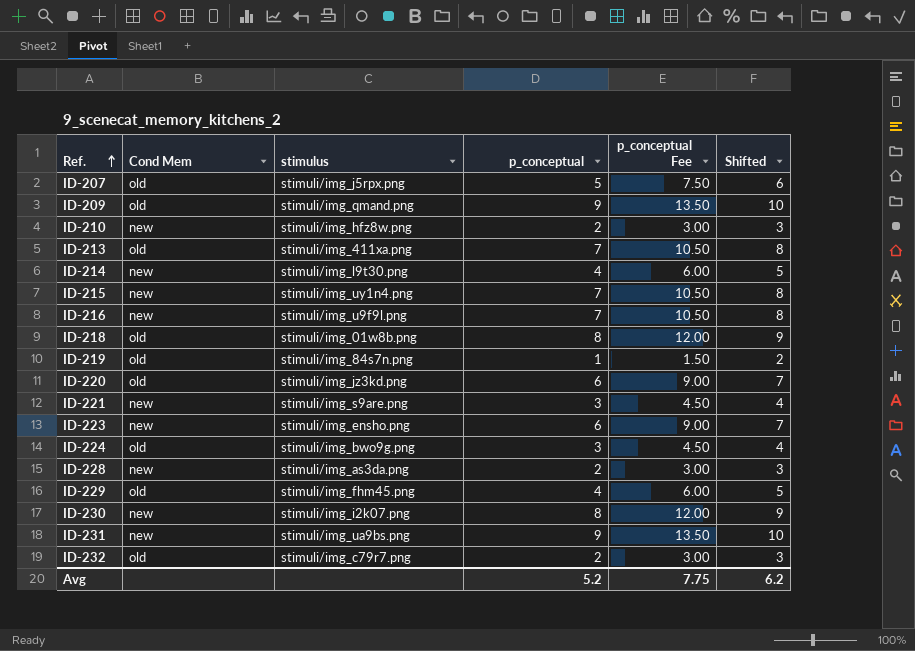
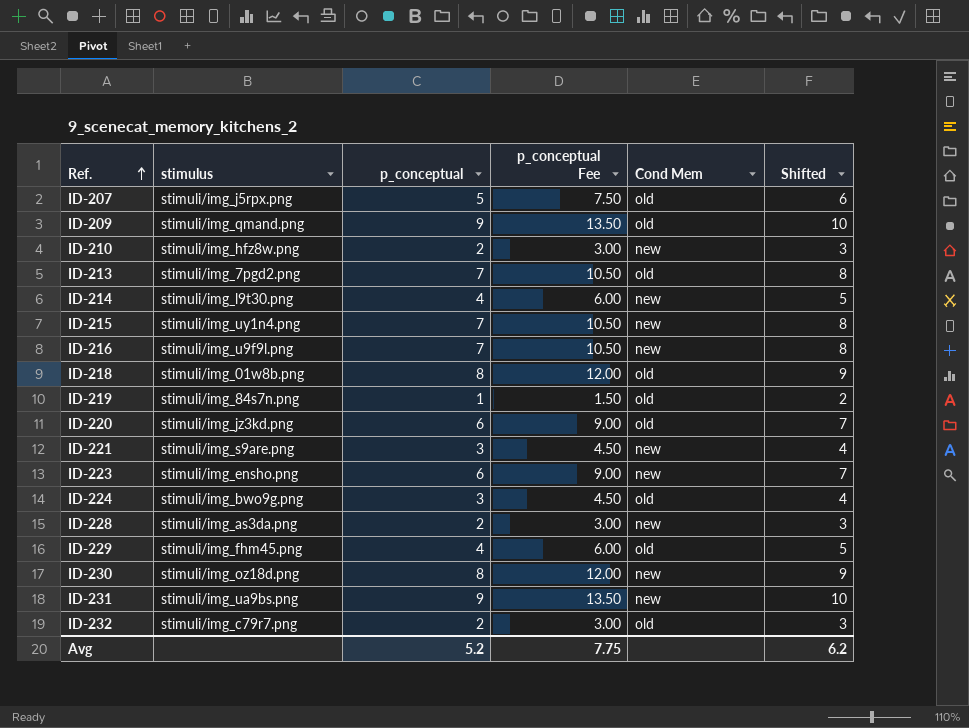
column Cond Mem | position: 2 -> 5
ID-213 | stimulus: stimuli/img_411xa.png -> stimuli/img_7pgd2.png
ID-230 | stimulus: stimuli/img_i2k07.png -> stimuli/img_oz18d.png

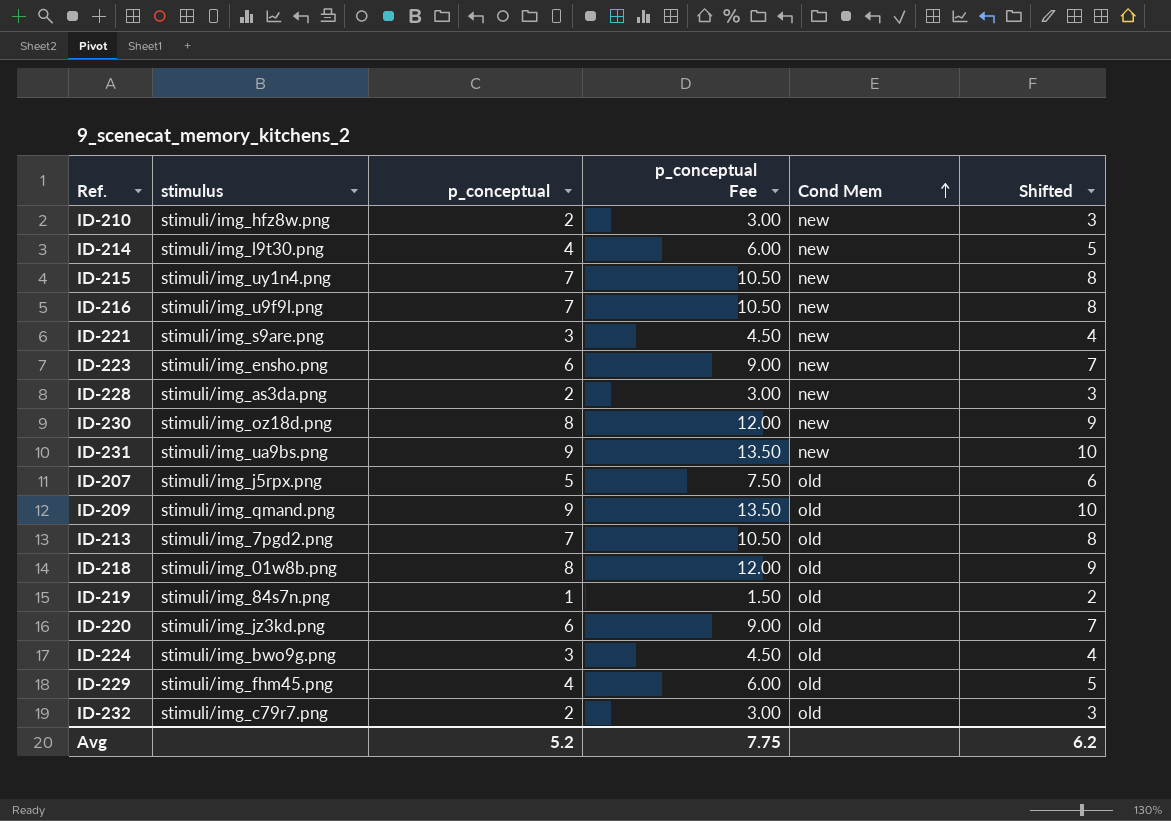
row order: Ref. ascending -> Cond Mem ascending

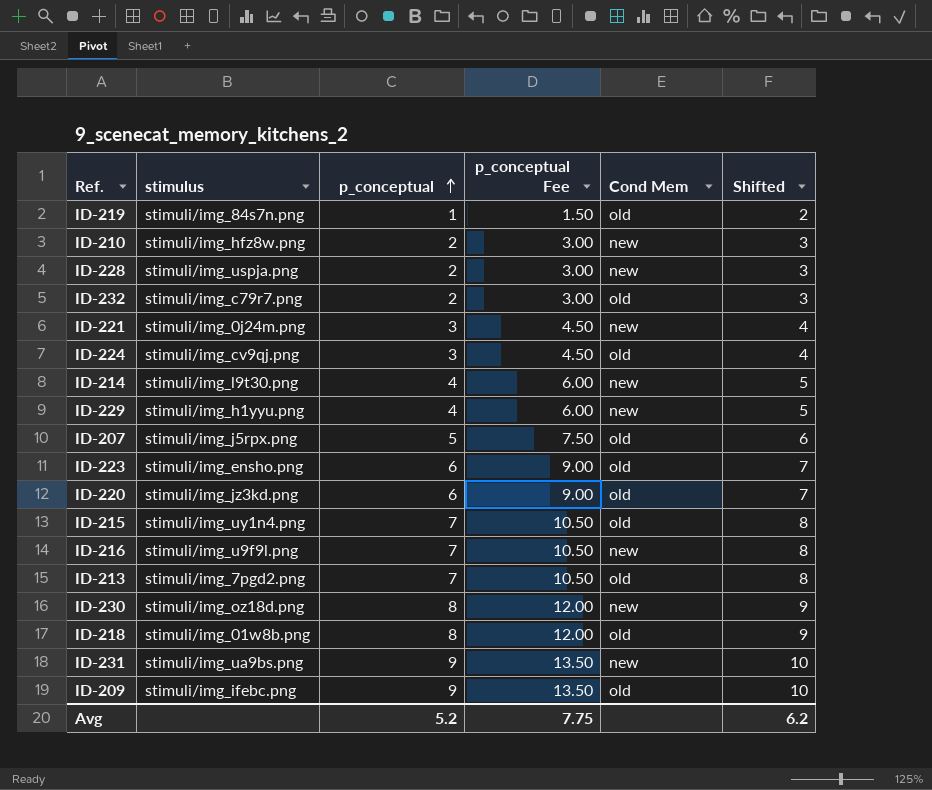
row order: Cond Mem ascending -> p_conceptual ascending
ID-228 | stimulus: stimuli/img_as3da.png -> stimuli/img_uspja.png
ID-221 | stimulus: stimuli/img_s9are.png -> stimuli/img_0j24m.png
ID-224 | stimulus: stimuli/img_bwo9g.png -> stimuli/img_cv9qj.png
ID-229 | stimulus: stimuli/img_fhm45.png -> stimuli/img_h1yyu.png
ID-229 | Cond Mem: old -> new
ID-223 | Cond Mem: new -> old
ID-215 | Cond Mem: new -> old
ID-209 | stimulus: stimuli/img_qmand.png -> stimuli/img_ifebc.png

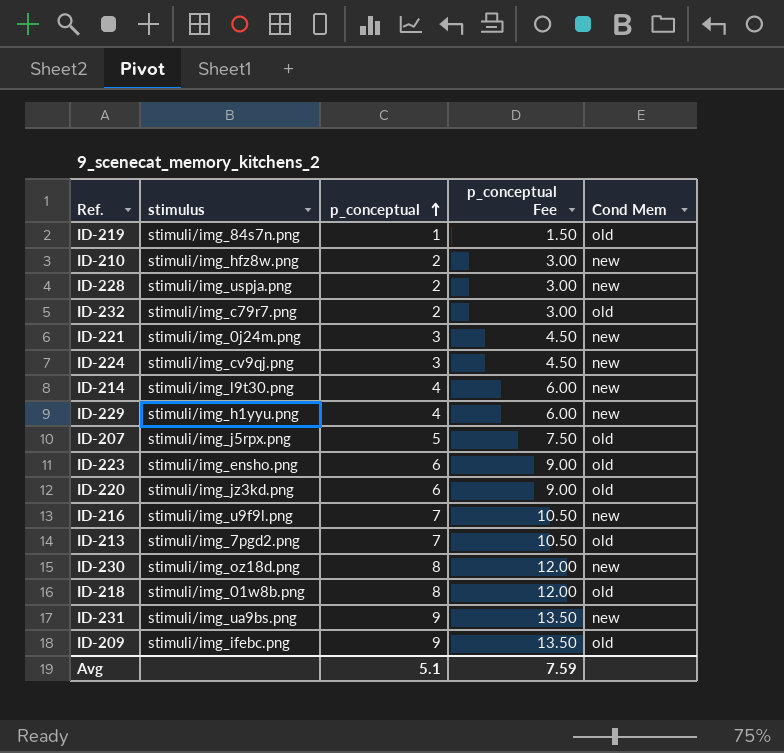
column Shifted | formula: [p_conceptual] + 1 -> none
row ID-215: stimuli/img_uy1n4.png | 7 | 10.50 | old | 8 -> none
ID-224 | Cond Mem: old -> new
Avg | p_conceptual: 5.2 -> 5.1
Avg | p_conceptual Fee: 7.75 -> 7.59

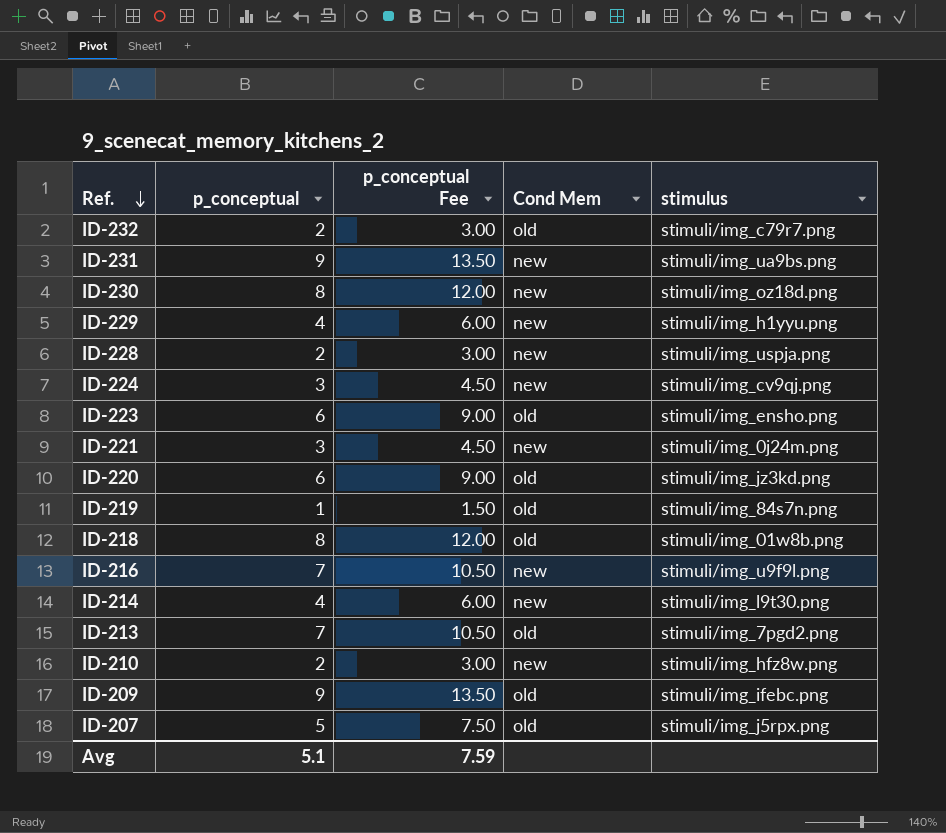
row order: p_conceptual ascending -> Ref. descending
column stimulus | position: 2 -> 5

